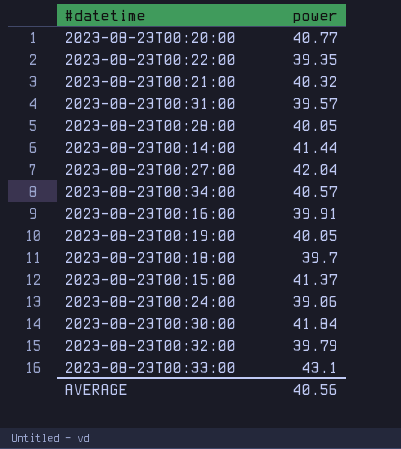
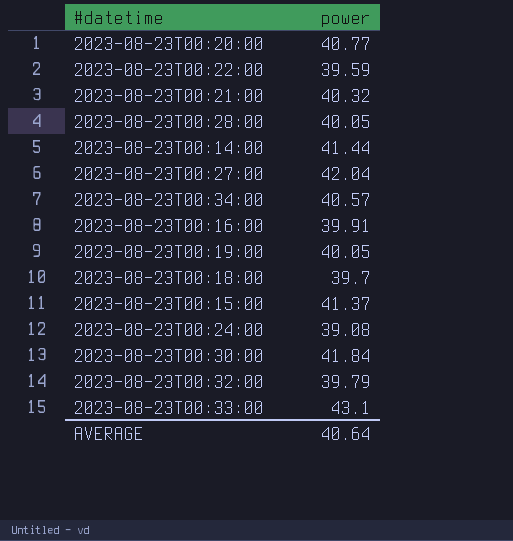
row 2023-08-23T00:31:00: 39.57 -> none
2023-08-23T00:22:00 | power: 39.35 -> 39.59
2023-08-23T00:24:00 | power: 39.06 -> 39.08
AVERAGE | power: 40.56 -> 40.64

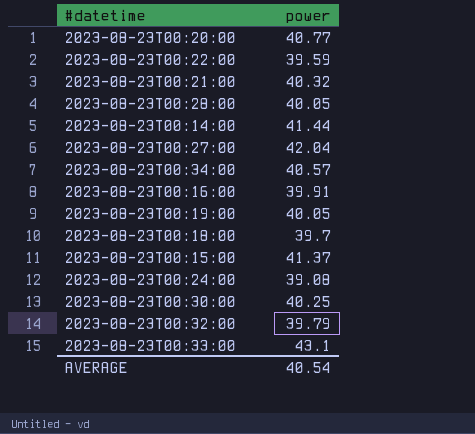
2023-08-23T00:30:00 | power: 41.84 -> 40.25
AVERAGE | power: 40.64 -> 40.54

